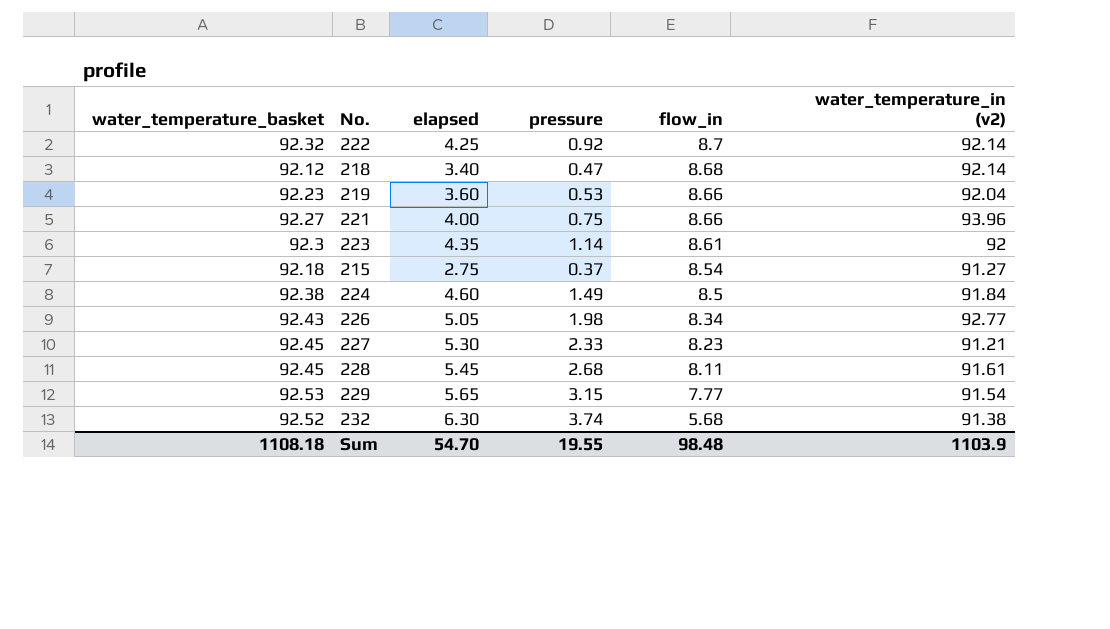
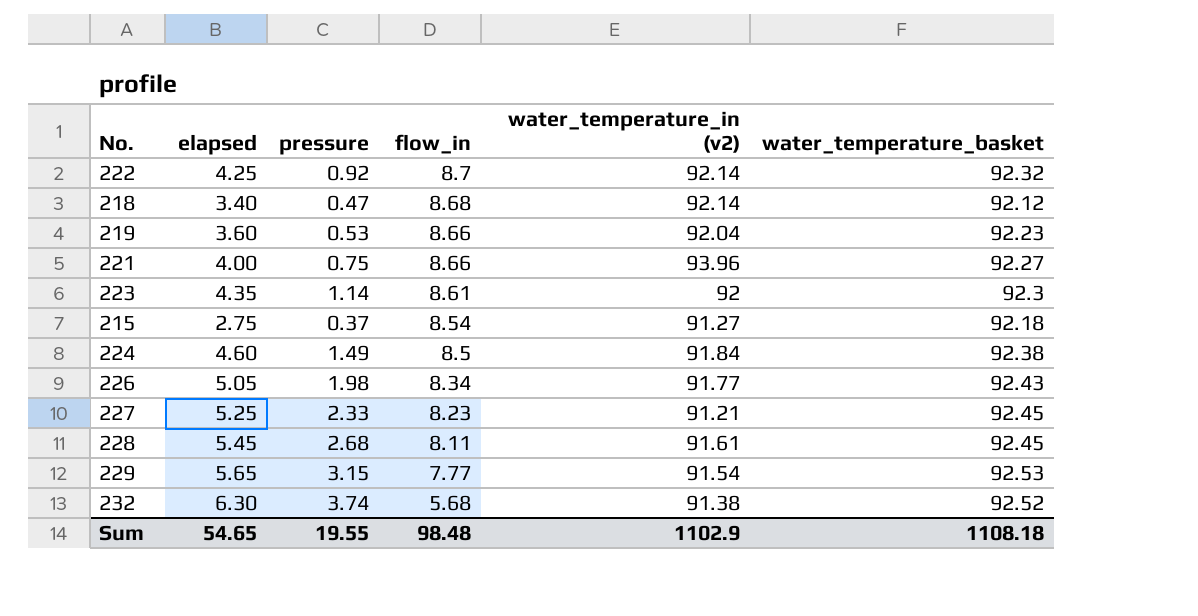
column water_temperature_basket | position: 1 -> 6
226 | water_temperature_in (v2): 92.77 -> 91.77
227 | elapsed: 5.30 -> 5.25
Sum | elapsed: 54.70 -> 54.65
Sum | water_temperature_in (v2): 1103.9 -> 1102.9

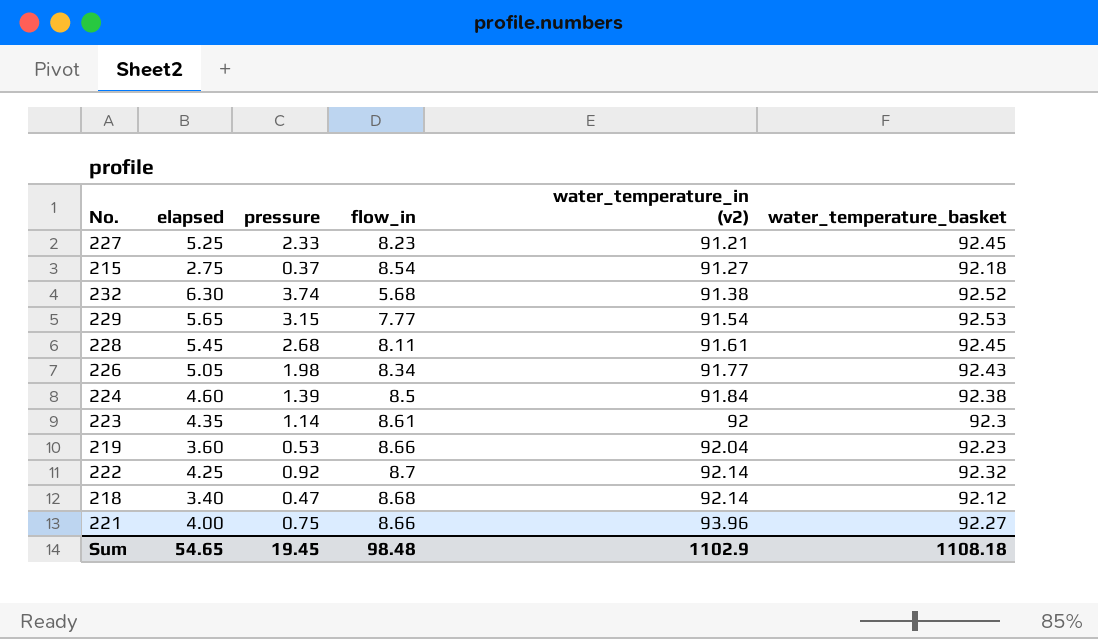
row order: flow_in descending -> water_temperature_in (v2) ascending
224 | pressure: 1.49 -> 1.39
Sum | pressure: 19.55 -> 19.45

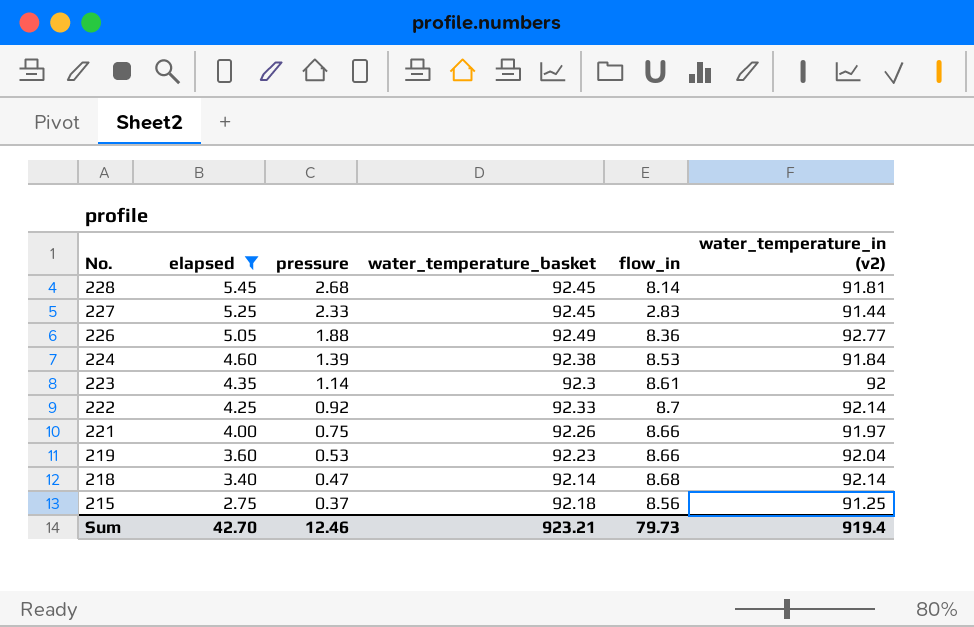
filter: none -> elapsed <= 5.45
row order: water_temperature_in (v2) ascending -> No. descending
column water_temperature_basket | position: 6 -> 4
228 | flow_in: 8.11 -> 8.14
228 | water_temperature_in (v2): 91.61 -> 91.81
227 | flow_in: 8.23 -> 2.83
227 | water_temperature_in (v2): 91.21 -> 91.44
226 | pressure: 1.98 -> 1.88
226 | water_temperature_basket: 92.43 -> 92.49
226 | flow_in: 8.34 -> 8.36
226 | water_temperature_in (v2): 91.77 -> 92.77
224 | flow_in: 8.5 -> 8.53
222 | water_temperature_basket: 92.32 -> 92.33
221 | water_temperature_basket: 92.27 -> 92.26
221 | water_temperature_in (v2): 93.96 -> 91.97
218 | water_temperature_basket: 92.12 -> 92.14
215 | flow_in: 8.54 -> 8.56
215 | water_temperature_in (v2): 91.27 -> 91.25
Sum | elapsed: 54.65 -> 42.70
Sum | pressure: 19.45 -> 12.46
Sum | water_temperature_basket: 1108.18 -> 923.21
Sum | flow_in: 98.48 -> 79.73
Sum | water_temperature_in (v2): 1102.9 -> 919.4

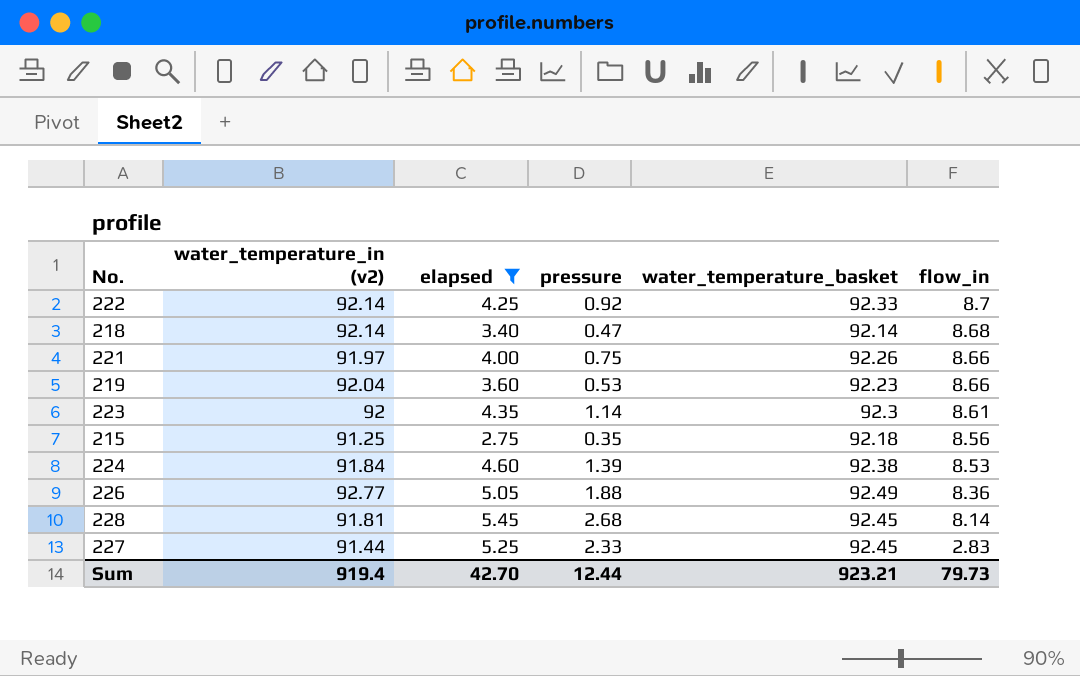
row order: No. descending -> flow_in descending
column water_temperature_in (v2) | position: 6 -> 2
215 | pressure: 0.37 -> 0.35
Sum | pressure: 12.46 -> 12.44

